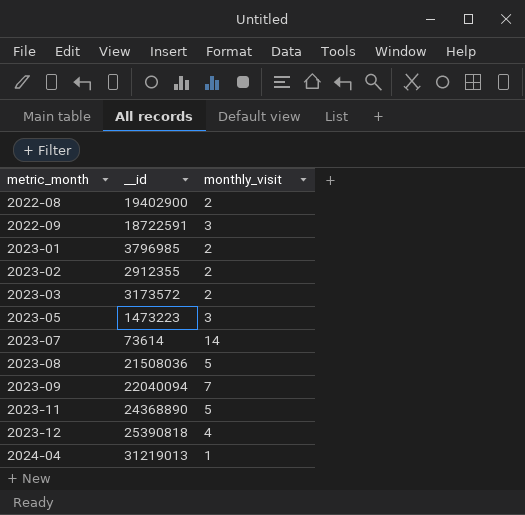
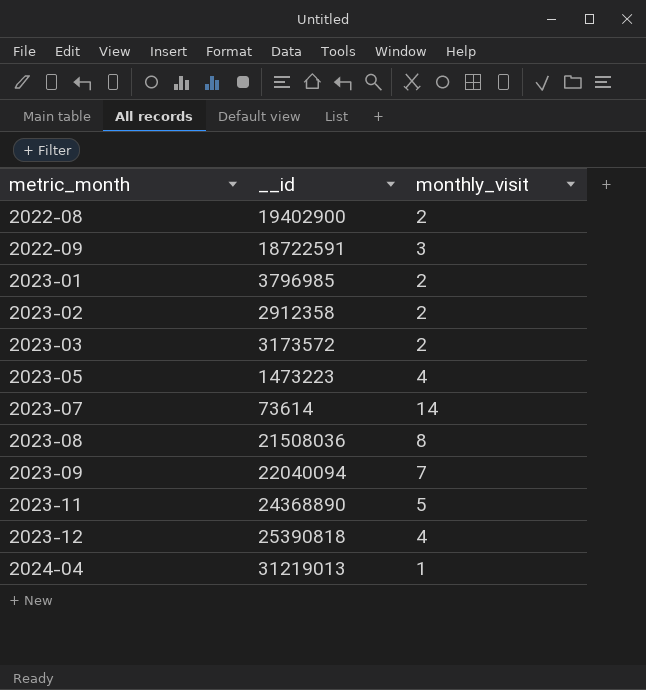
2023-02 | __id: 2912355 -> 2912358
2023-05 | monthly_visit: 3 -> 4
2023-08 | monthly_visit: 5 -> 8

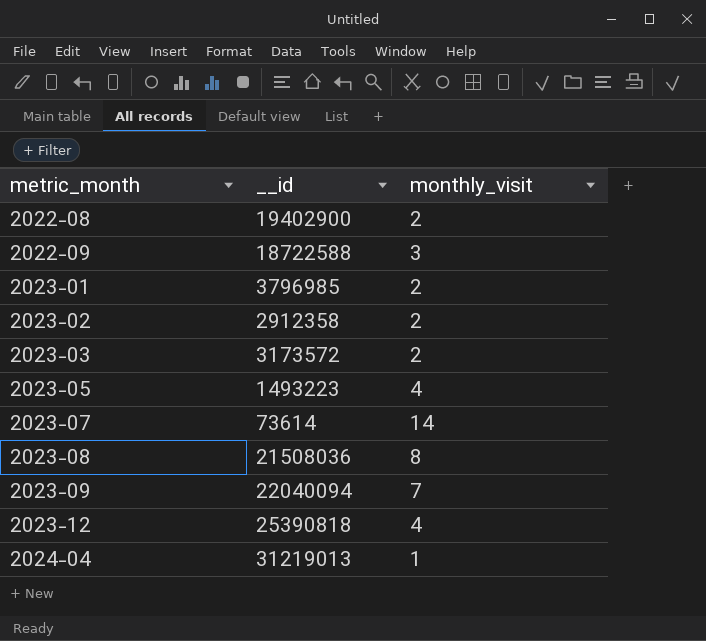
row 2023-11: 24368890 | 5 -> none
2022-09 | __id: 18722591 -> 18722588
2023-05 | __id: 1473223 -> 1493223

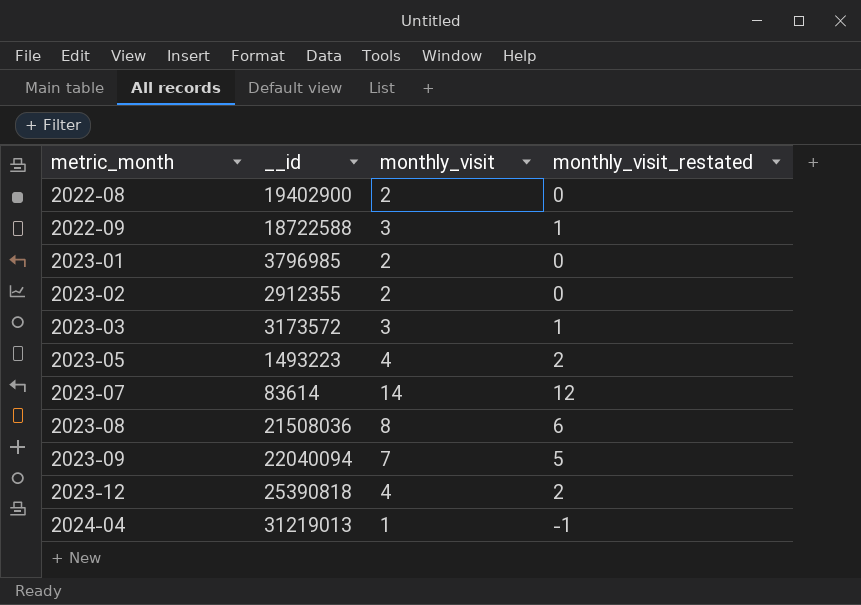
column monthly_visit_restated | formula: none -> [monthly_visit] - 2
2023-02 | __id: 2912358 -> 2912355
2023-03 | monthly_visit: 2 -> 3
2023-07 | __id: 73614 -> 83614

